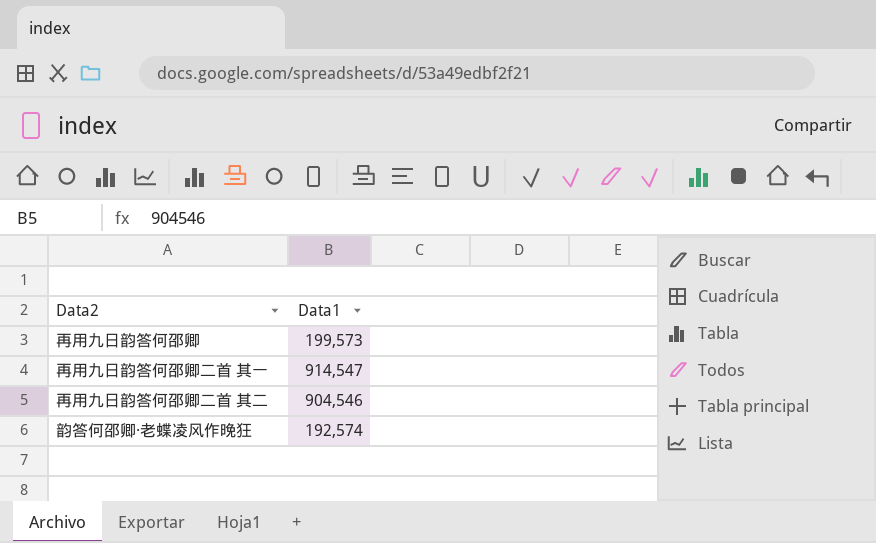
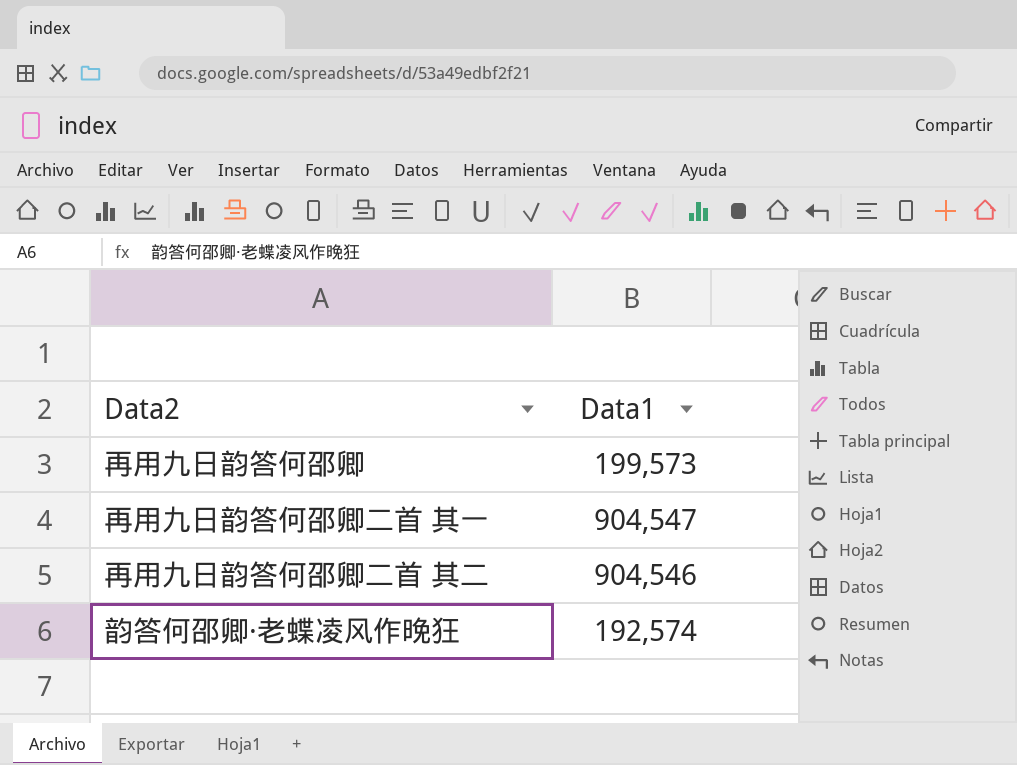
再用九日韵答何邵卿二首 其一 | Data1: 914,547 -> 904,547

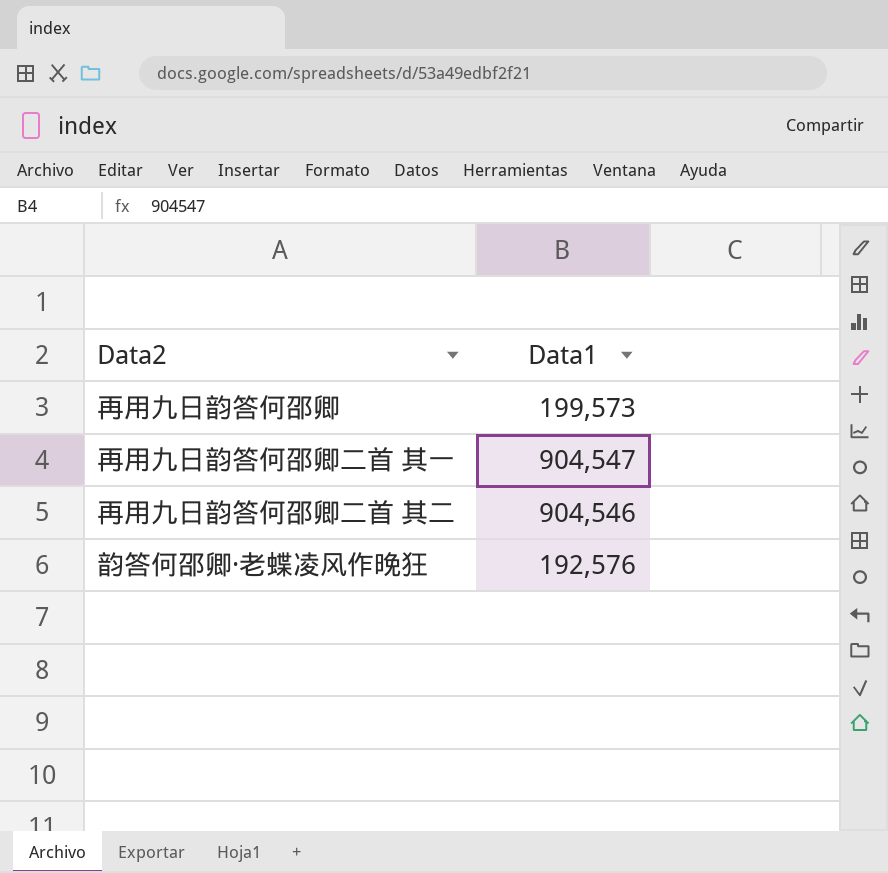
韵答何邵卿·老蝶凌风作晚狂 | Data1: 192,574 -> 192,576

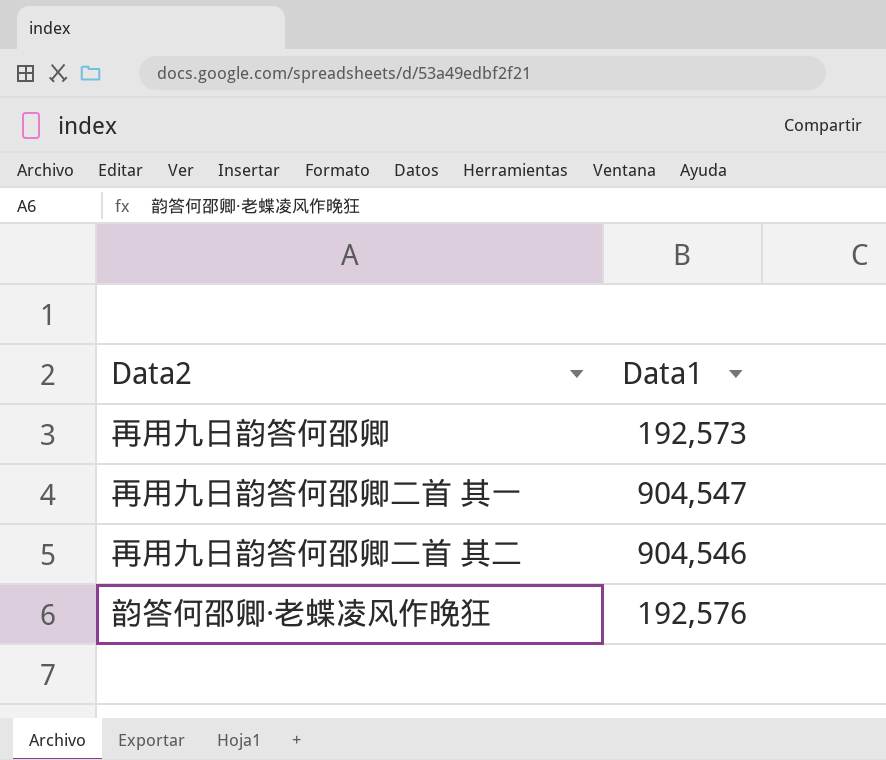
再用九日韵答何邵卿 | Data1: 199,573 -> 192,573

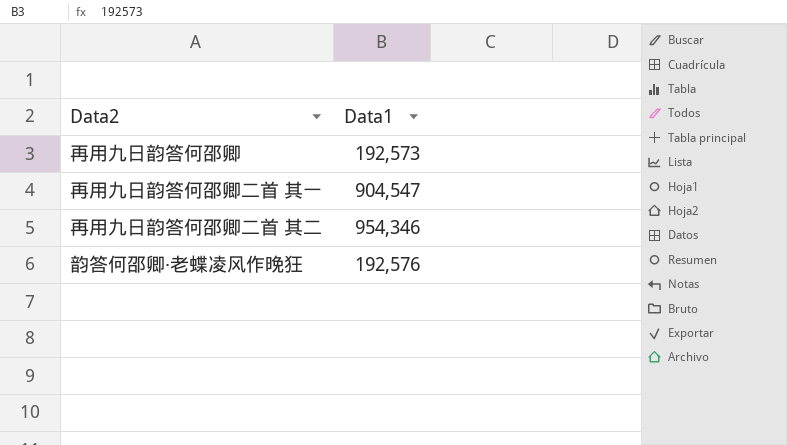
再用九日韵答何邵卿二首 其二 | Data1: 904,546 -> 954,346

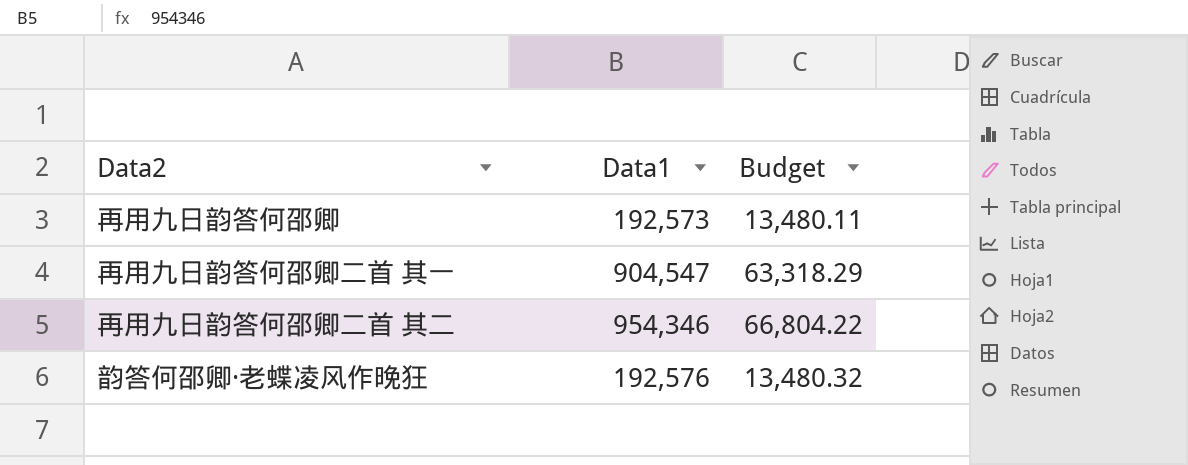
column Budget | formula: none -> [Data1] * 0.07

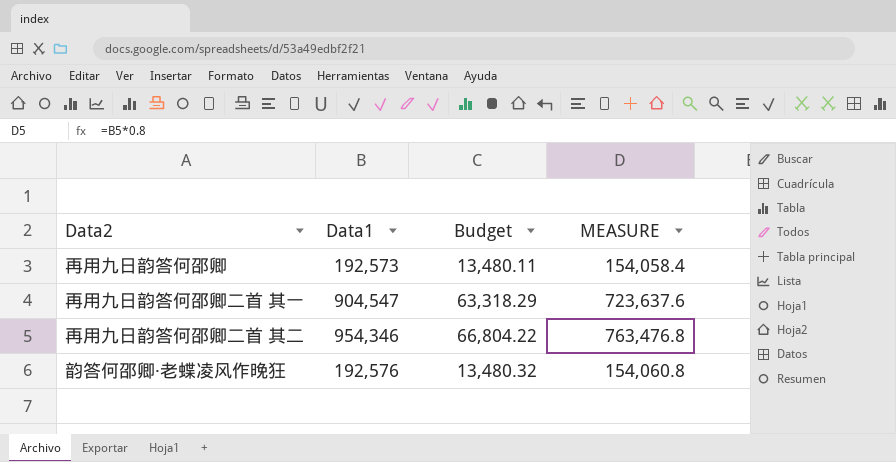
column MEASURE | formula: none -> [Data1] * 0.8

